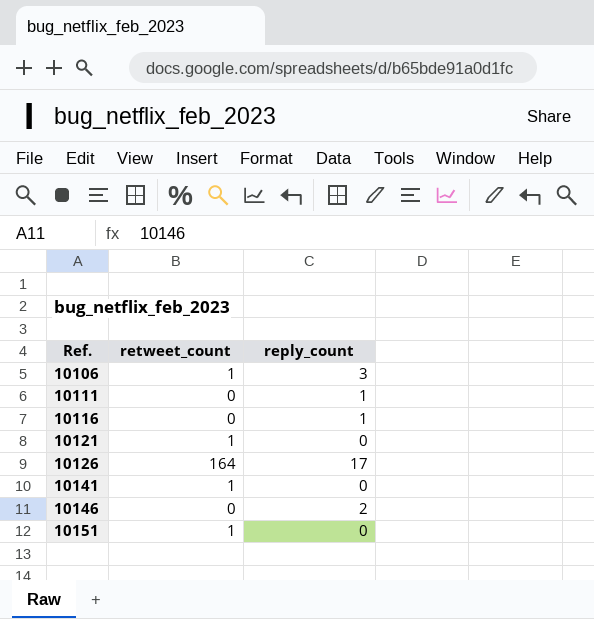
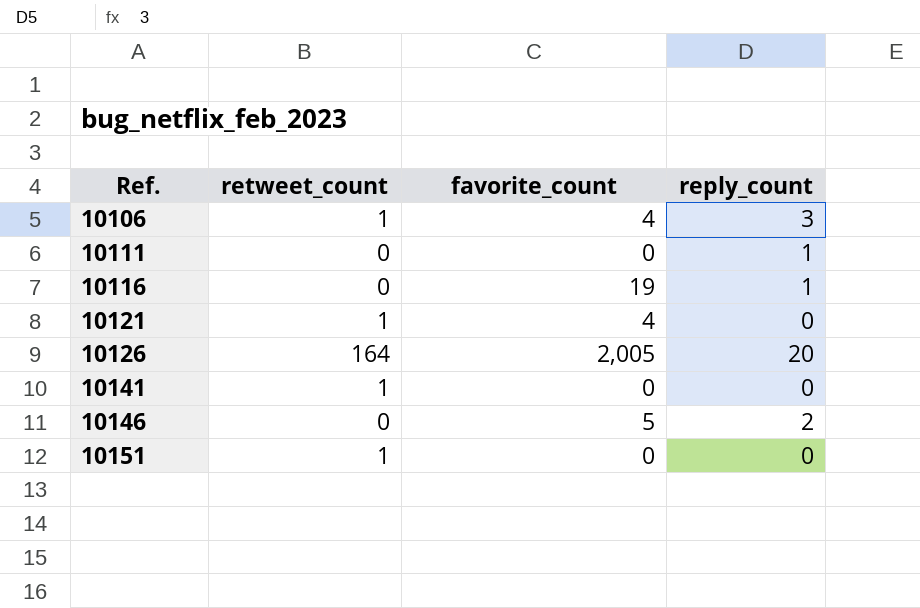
column favorite_count | position: none -> 3
10126 | reply_count: 17 -> 20

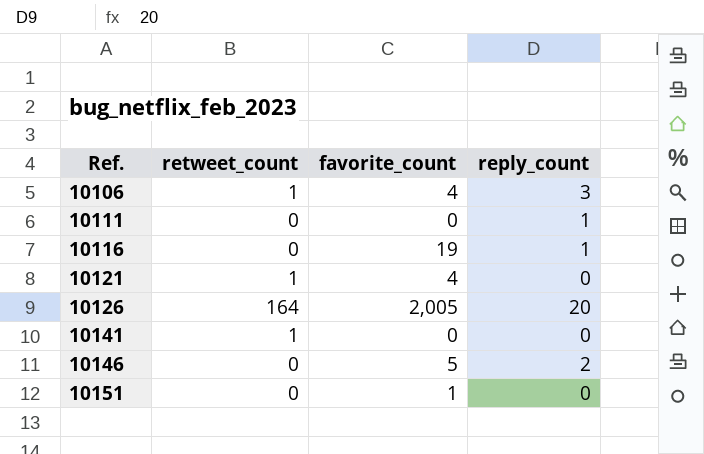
10151 | retweet_count: 1 -> 0
10151 | favorite_count: 0 -> 1

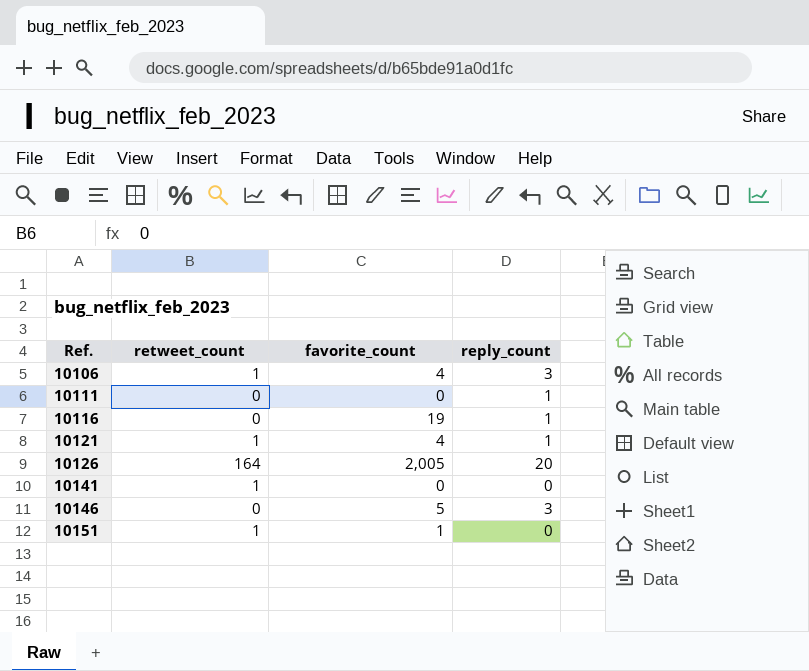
10121 | reply_count: 0 -> 1
10146 | reply_count: 2 -> 3
10151 | retweet_count: 0 -> 1

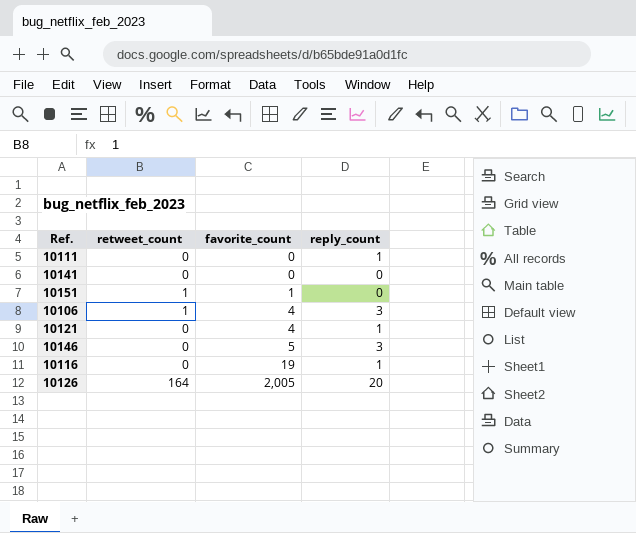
row order: Ref. ascending -> favorite_count ascending
10141 | retweet_count: 1 -> 0
10121 | retweet_count: 1 -> 0

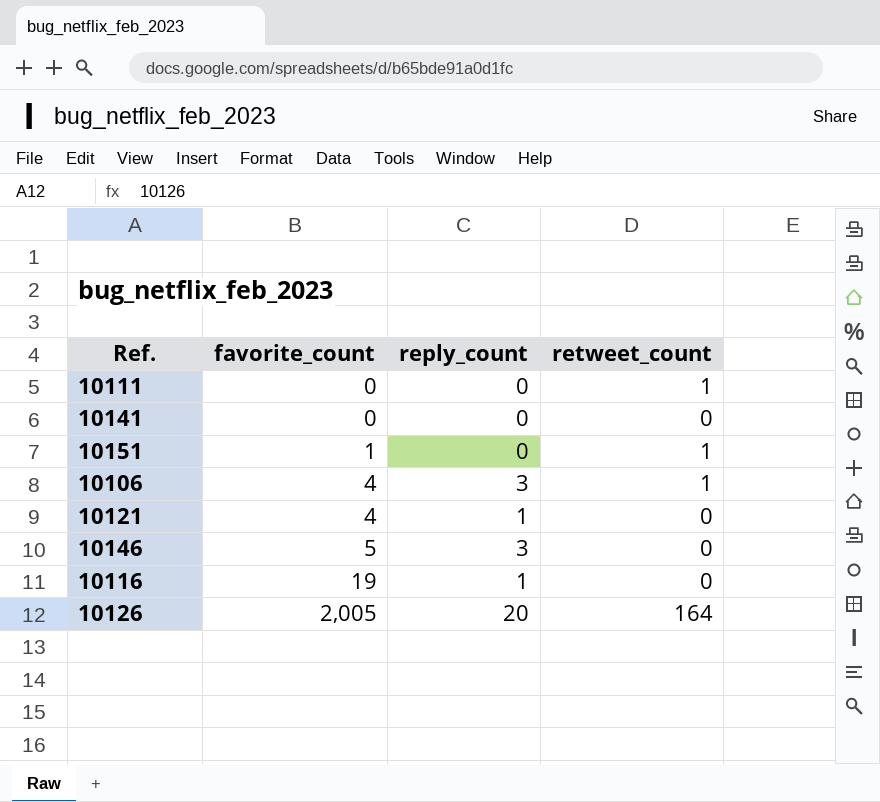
column retweet_count | position: 2 -> 4
10111 | reply_count: 1 -> 0
10111 | retweet_count: 0 -> 1

